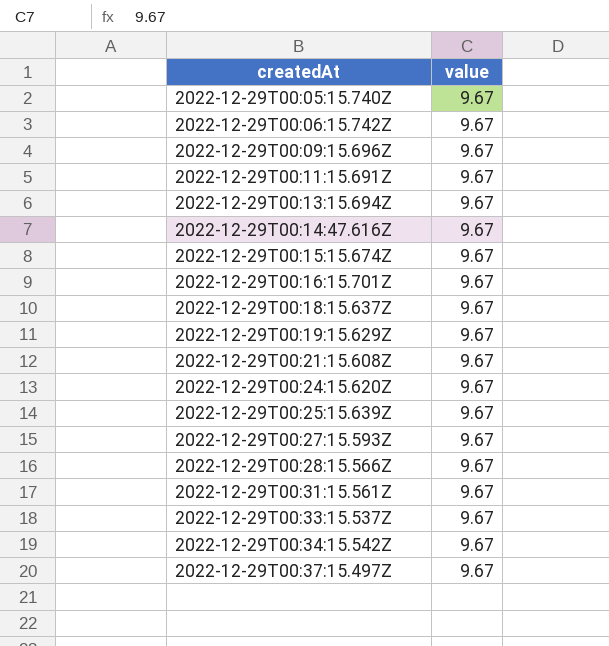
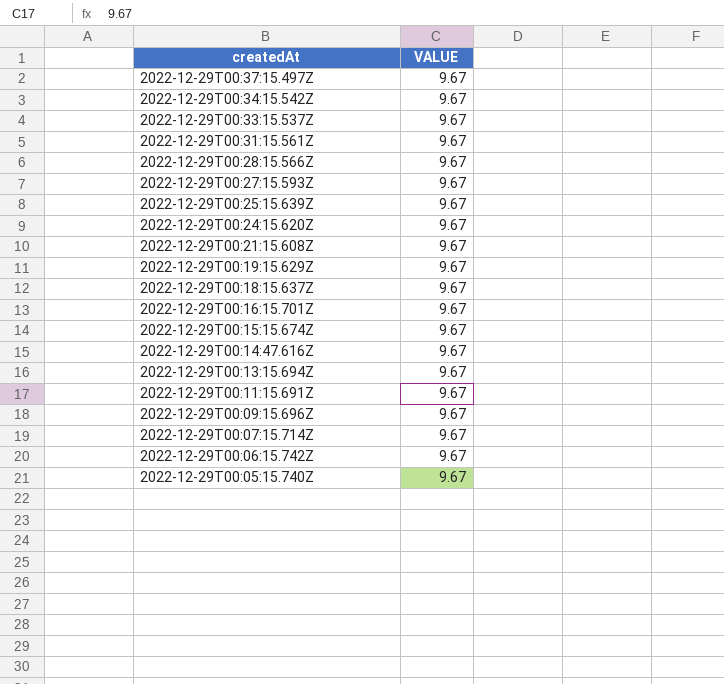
row order: createdAt ascending -> createdAt descending
column name: value -> VALUE
row 2022-12-29T00:07:15.714Z: none -> 9.67

